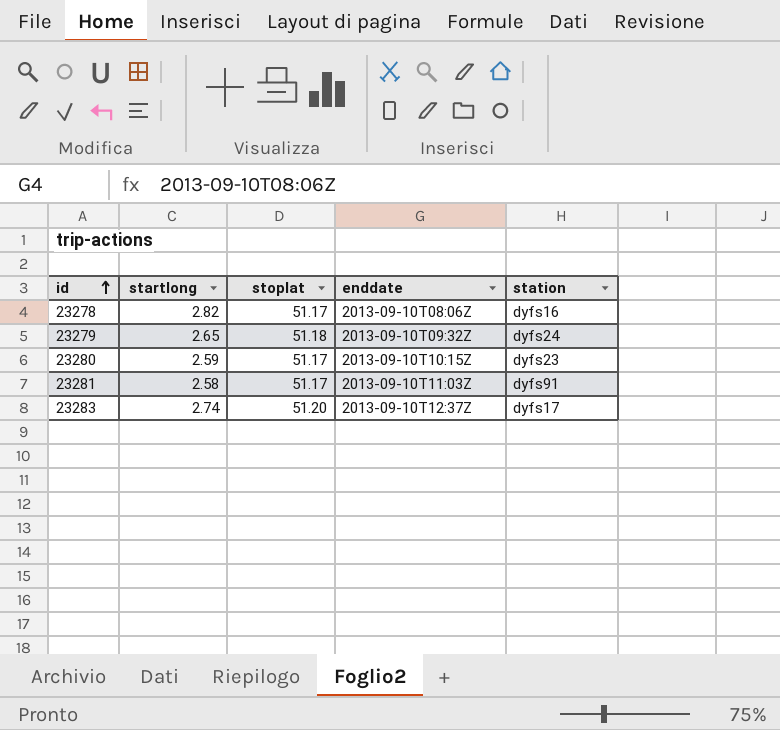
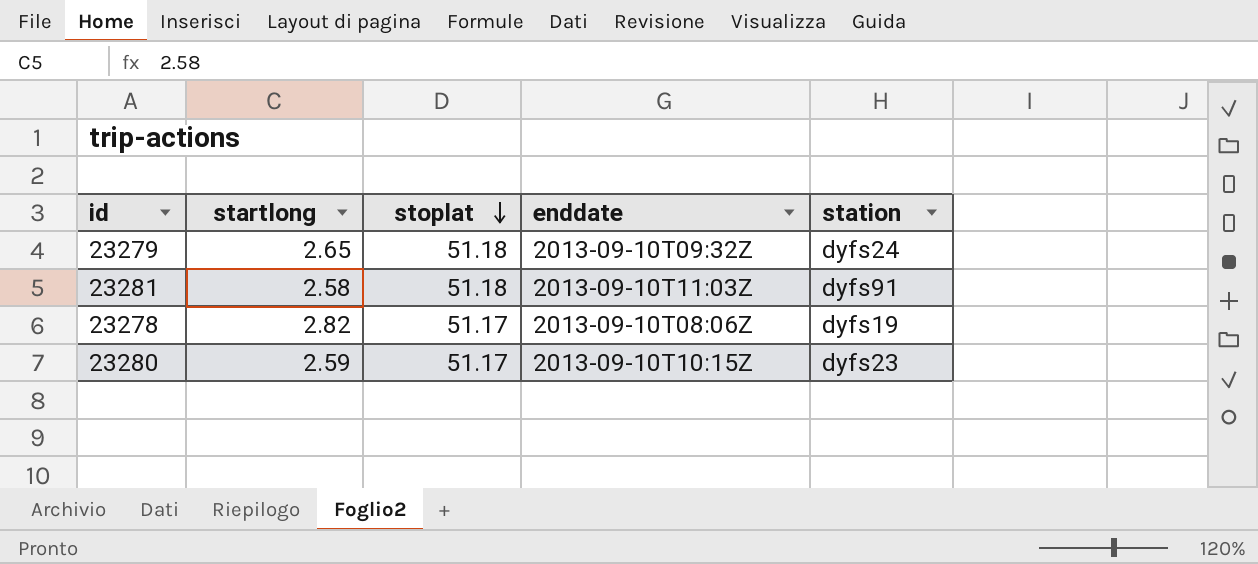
row order: id ascending -> stoplat descending
row 23283: 2.74 | 51.20 | 2013-09-10T12:37Z | dyfs17 -> none
23281 | stoplat: 51.17 -> 51.18
23278 | station: dyfs16 -> dyfs19

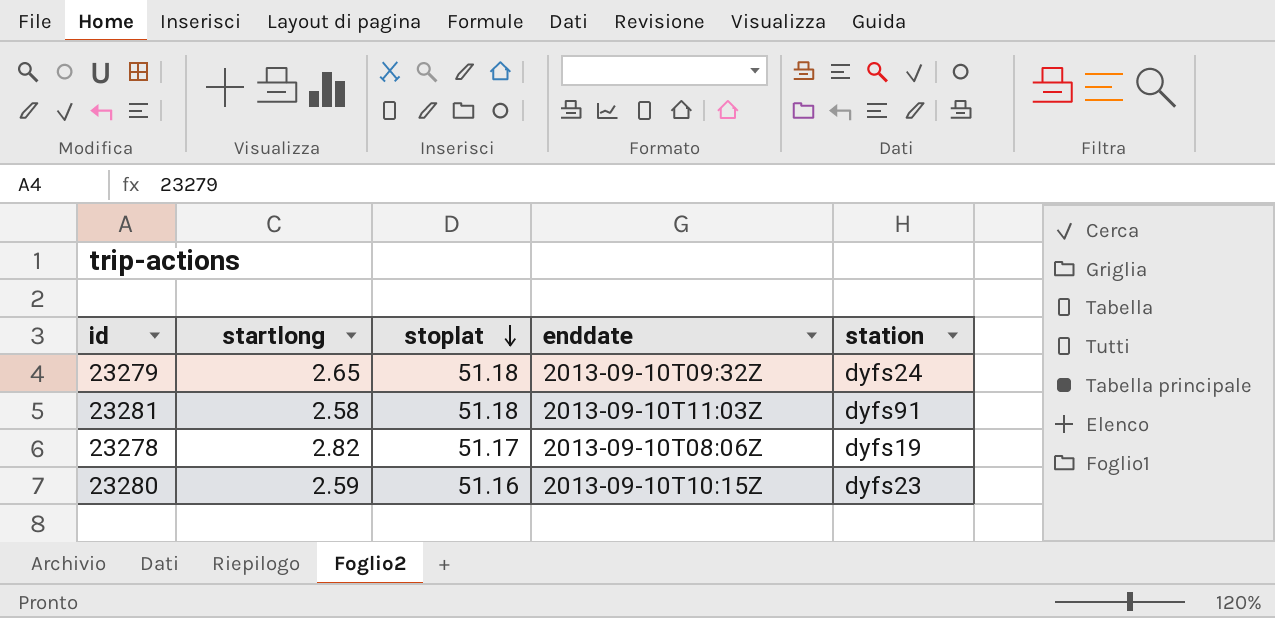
23280 | stoplat: 51.17 -> 51.16

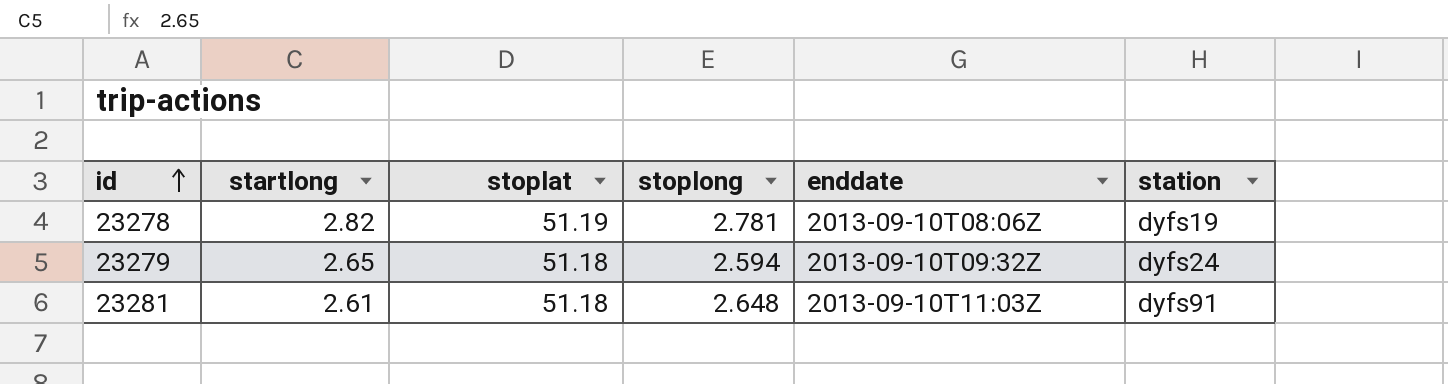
row order: stoplat descending -> id ascending
column stoplong | position: none -> 4
row 23280: 2.59 | 51.16 | 2013-09-10T10:15Z | dyfs23 -> none
23278 | stoplat: 51.17 -> 51.19
23281 | startlong: 2.58 -> 2.61

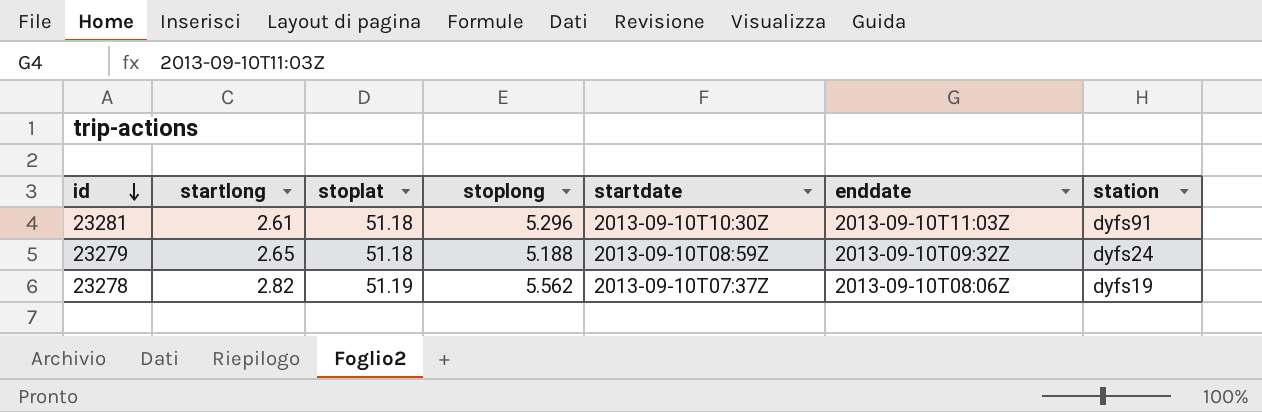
row order: id ascending -> id descending
column startdate | position: none -> 5
23281 | stoplong: 2.648 -> 5.296
23279 | stoplong: 2.594 -> 5.188
23278 | stoplong: 2.781 -> 5.562

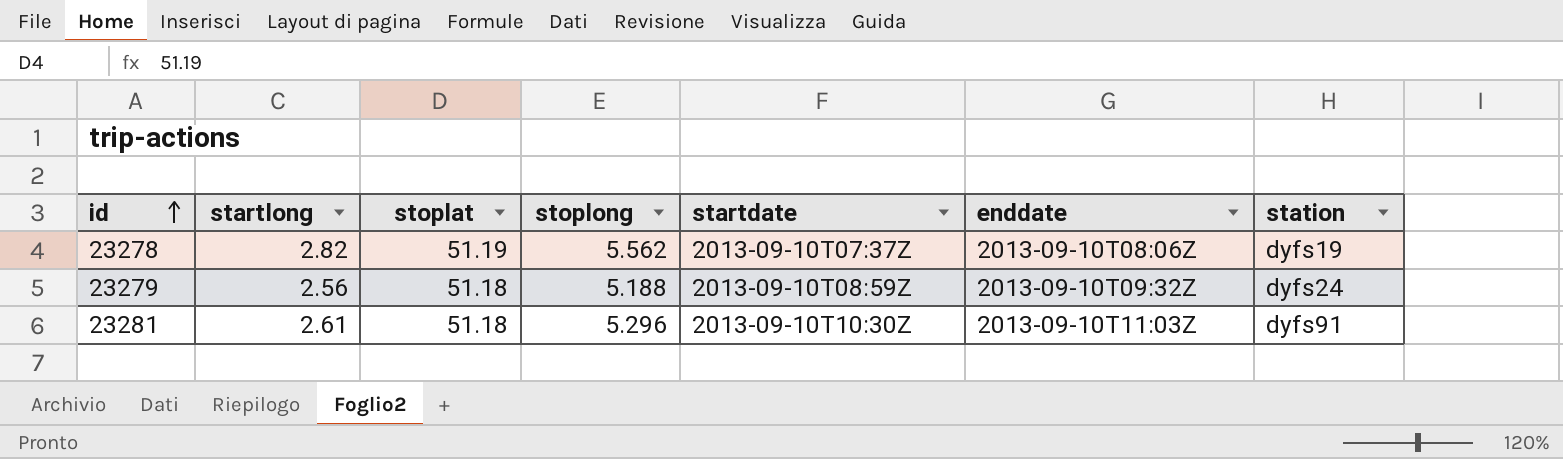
row order: id descending -> id ascending
23279 | startlong: 2.65 -> 2.56

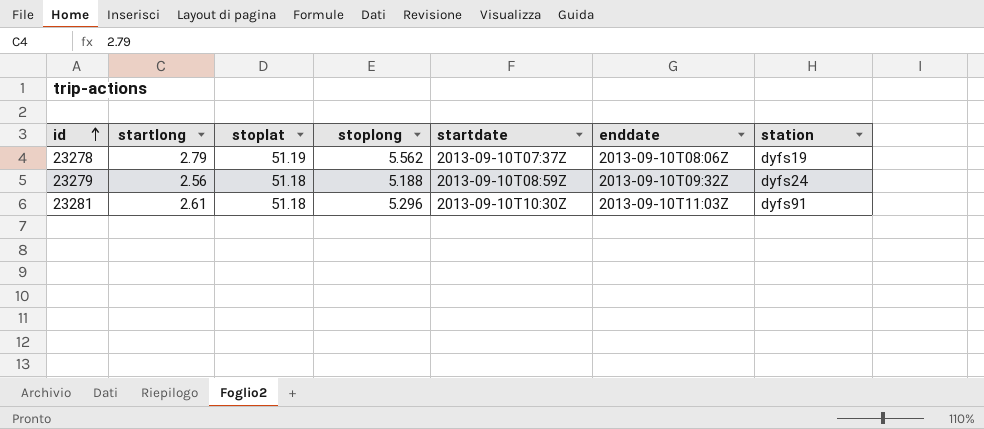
23278 | startlong: 2.82 -> 2.79

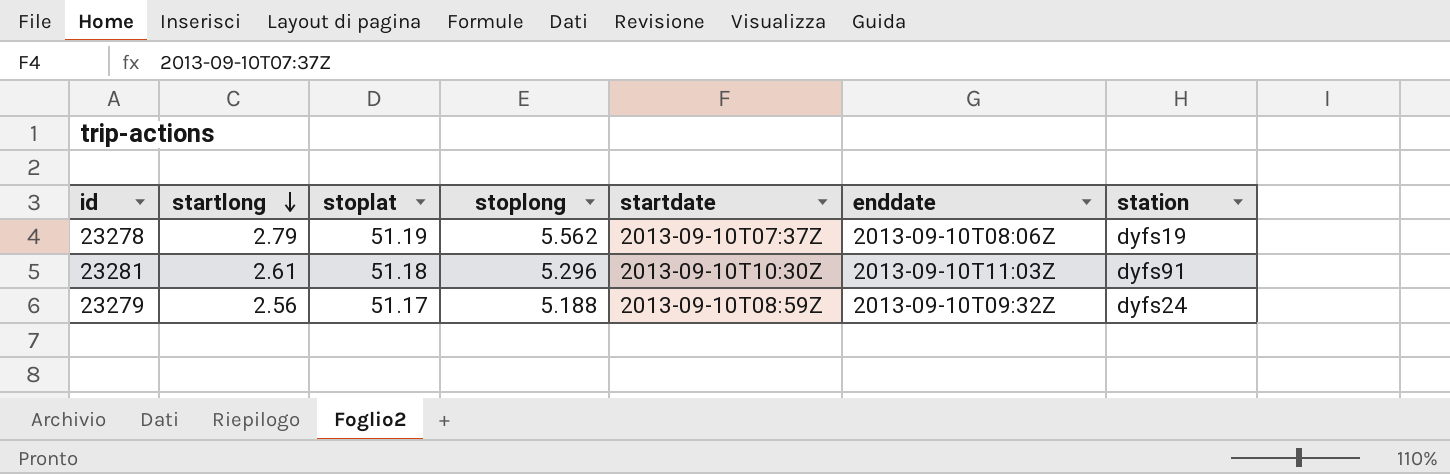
row order: id ascending -> startlong descending
23279 | stoplat: 51.18 -> 51.17

